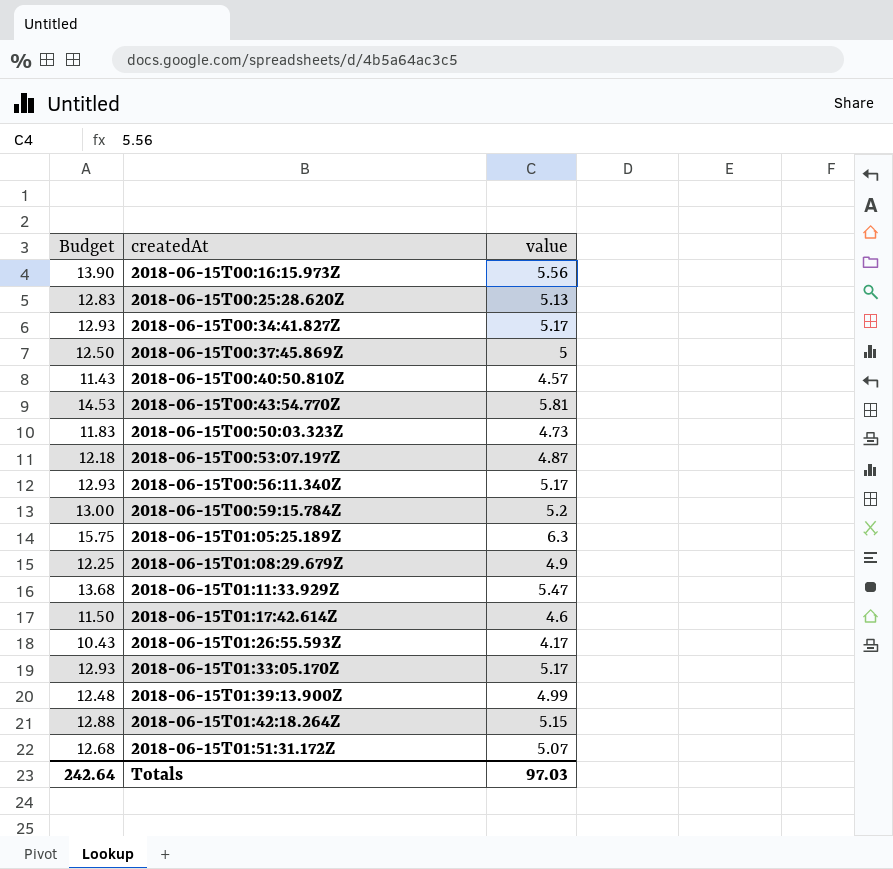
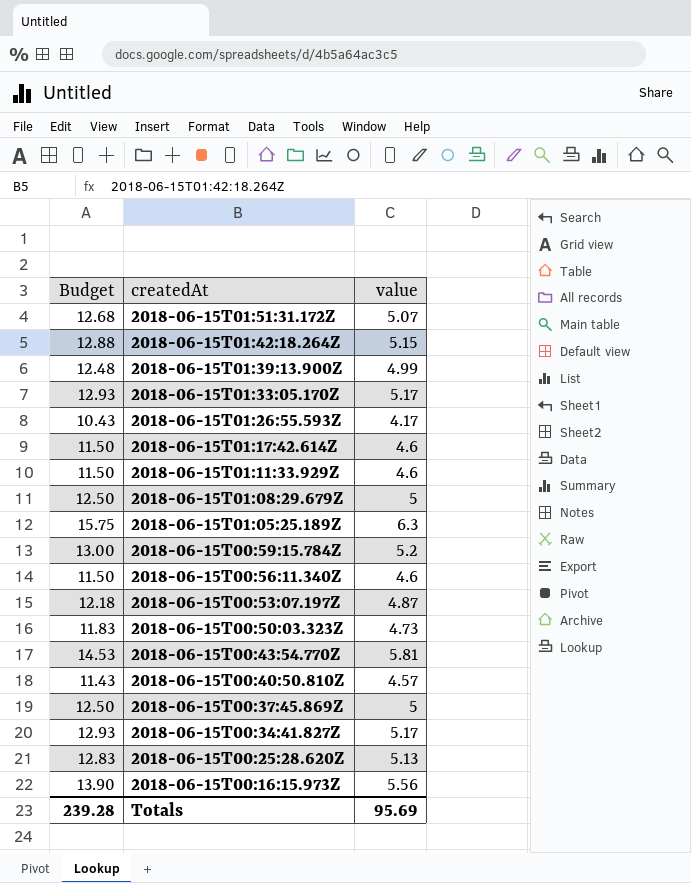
row order: createdAt ascending -> createdAt descending
2018-06-15T01:11:33.929Z | Budget: 13.68 -> 11.50
2018-06-15T01:11:33.929Z | value: 5.47 -> 4.6
2018-06-15T01:08:29.679Z | Budget: 12.25 -> 12.50
2018-06-15T01:08:29.679Z | value: 4.9 -> 5
2018-06-15T00:56:11.340Z | Budget: 12.93 -> 11.50
2018-06-15T00:56:11.340Z | value: 5.17 -> 4.6
Totals | Budget: 242.64 -> 239.28
Totals | value: 97.03 -> 95.69

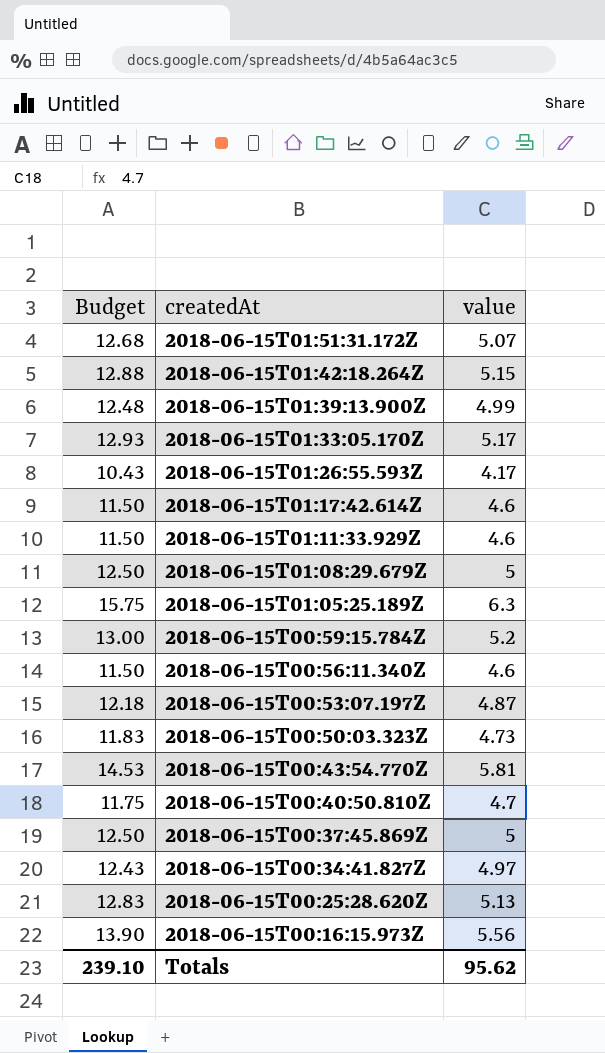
2018-06-15T00:40:50.810Z | Budget: 11.43 -> 11.75
2018-06-15T00:40:50.810Z | value: 4.57 -> 4.7
2018-06-15T00:34:41.827Z | Budget: 12.93 -> 12.43
2018-06-15T00:34:41.827Z | value: 5.17 -> 4.97
Totals | Budget: 239.28 -> 239.10
Totals | value: 95.69 -> 95.62

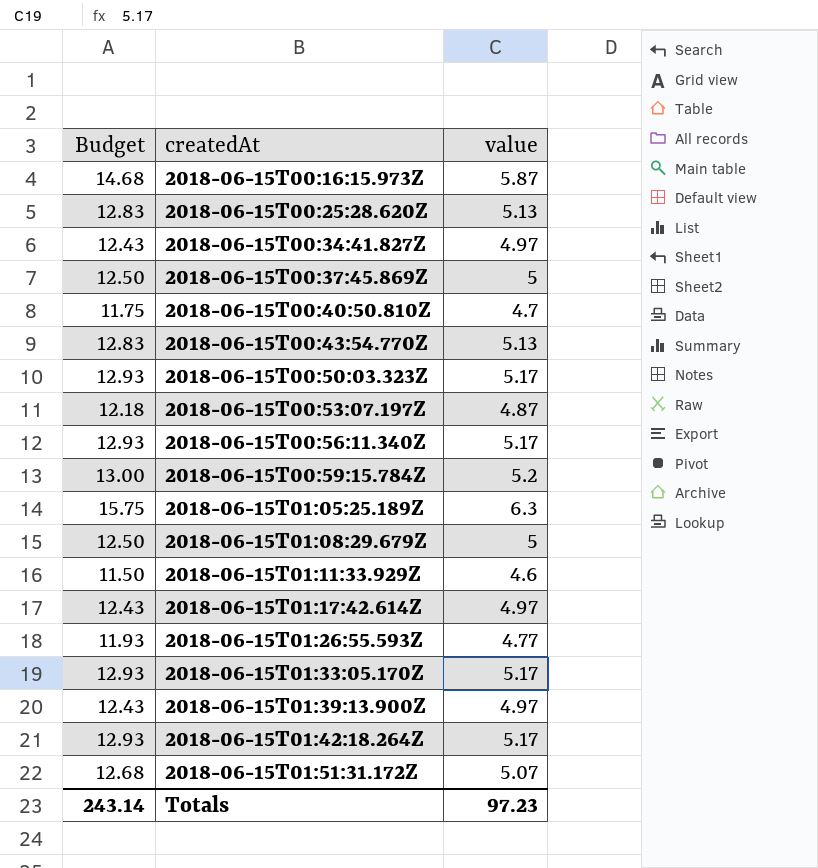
row order: createdAt descending -> createdAt ascending
2018-06-15T00:16:15.973Z | Budget: 13.90 -> 14.68
2018-06-15T00:16:15.973Z | value: 5.56 -> 5.87
2018-06-15T00:43:54.770Z | Budget: 14.53 -> 12.83
2018-06-15T00:43:54.770Z | value: 5.81 -> 5.13
2018-06-15T00:50:03.323Z | Budget: 11.83 -> 12.93
2018-06-15T00:50:03.323Z | value: 4.73 -> 5.17
2018-06-15T00:56:11.340Z | Budget: 11.50 -> 12.93
2018-06-15T00:56:11.340Z | value: 4.6 -> 5.17
2018-06-15T01:17:42.614Z | Budget: 11.50 -> 12.43
2018-06-15T01:17:42.614Z | value: 4.6 -> 4.97
2018-06-15T01:26:55.593Z | Budget: 10.43 -> 11.93
2018-06-15T01:26:55.593Z | value: 4.17 -> 4.77
2018-06-15T01:39:13.900Z | Budget: 12.48 -> 12.43
2018-06-15T01:39:13.900Z | value: 4.99 -> 4.97
2018-06-15T01:42:18.264Z | Budget: 12.88 -> 12.93
2018-06-15T01:42:18.264Z | value: 5.15 -> 5.17
Totals | Budget: 239.10 -> 243.14
Totals | value: 95.62 -> 97.23

